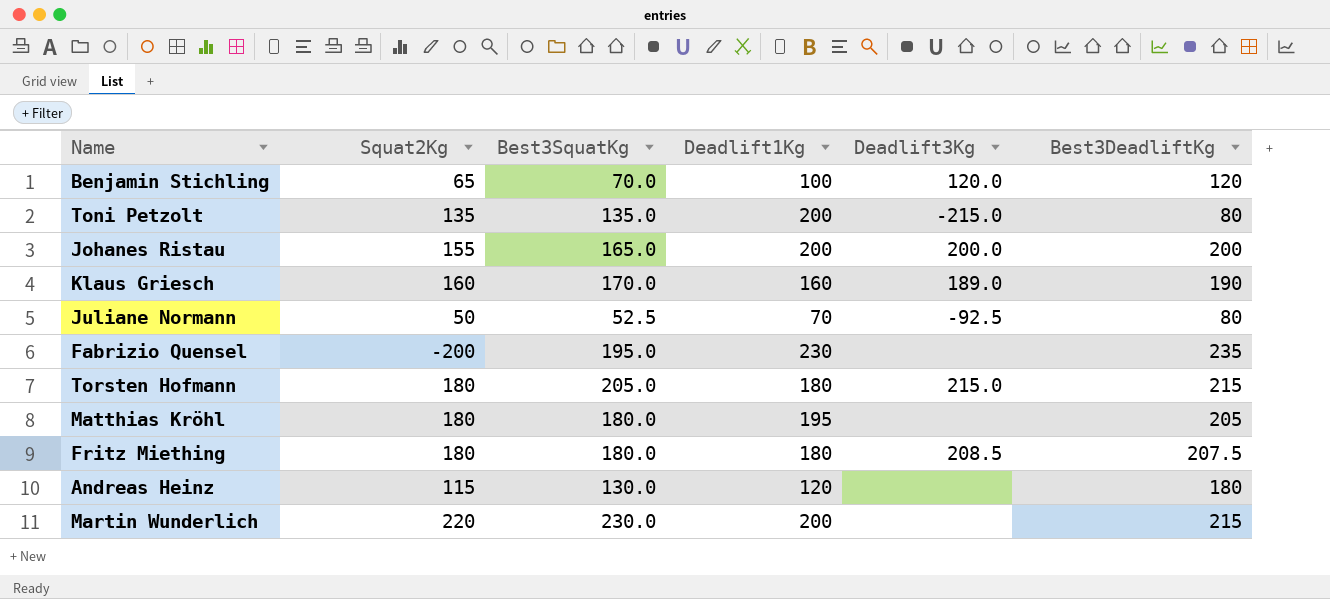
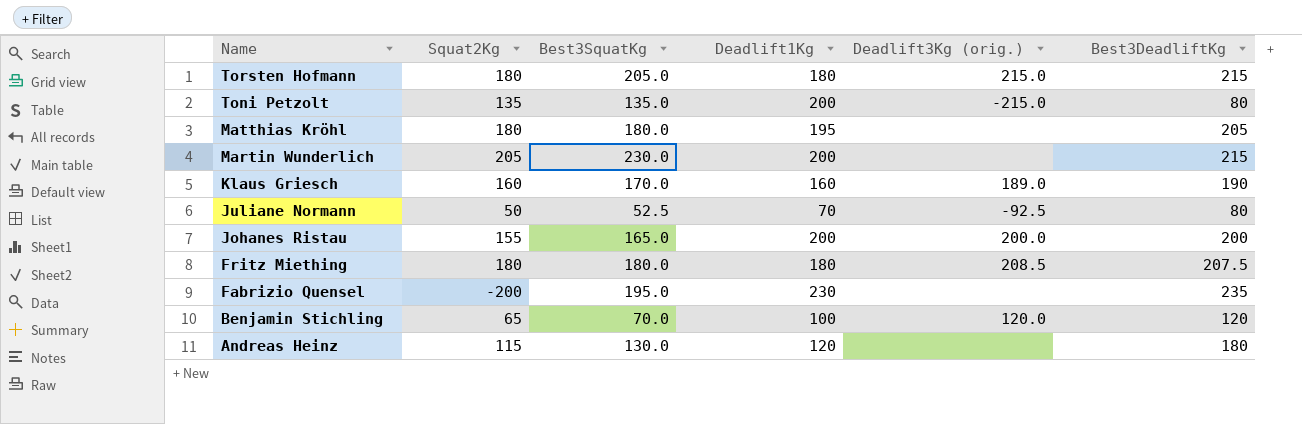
row order: none -> Name descending
column name: Deadlift3Kg -> Deadlift3Kg (orig.)
Martin Wunderlich | Squat2Kg: 220 -> 205

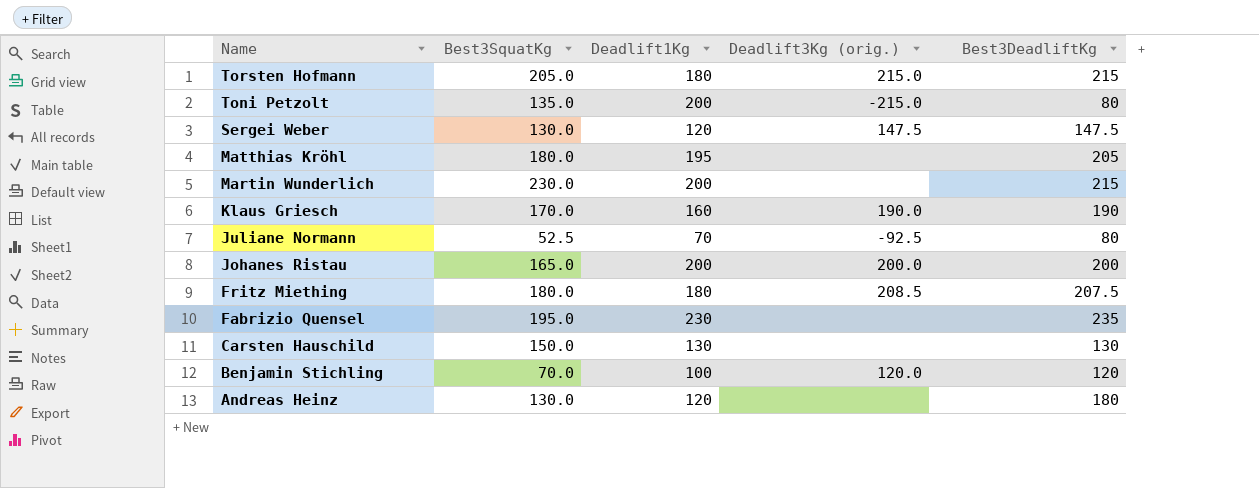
column Squat2Kg | position: 2 -> none
row Sergei Weber: none -> 130.0 | 120 | 147.5 | 147.5
Klaus Griesch | Deadlift3Kg (orig.): 189.0 -> 190.0
row Carsten Hauschild: none -> 150.0 | 130 | none | 130

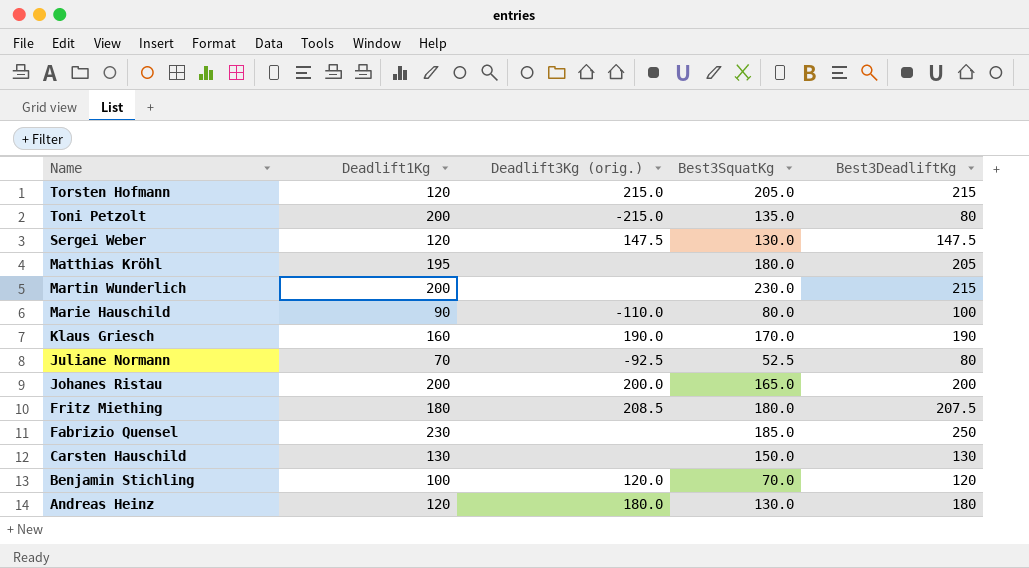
column Best3SquatKg | position: 2 -> 4
Torsten Hofmann | Deadlift1Kg: 180 -> 120
row Marie Hauschild: none -> 90 | -110.0 | 80.0 | 100
Fabrizio Quensel | Best3SquatKg: 195.0 -> 185.0
Fabrizio Quensel | Best3DeadliftKg: 235 -> 250
Andreas Heinz | Deadlift3Kg (orig.): none -> 180.0

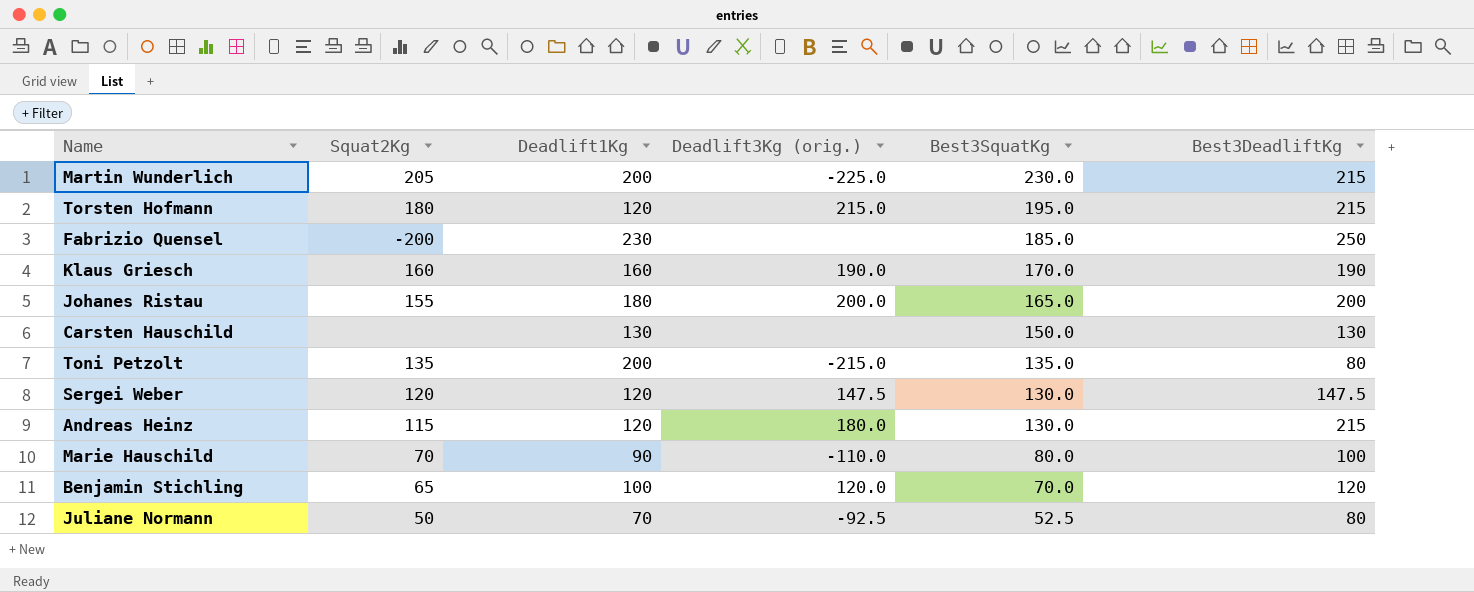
row order: Name descending -> Best3SquatKg descending
column Squat2Kg | position: none -> 2
row Matthias Kröhl: 195 | none | 180.0 | 205 -> none
row Fritz Miething: 180 | 208.5 | 180.0 | 207.5 -> none
Martin Wunderlich | Deadlift3Kg (orig.): none -> -225.0
Torsten Hofmann | Best3SquatKg: 205.0 -> 195.0
Johanes Ristau | Deadlift1Kg: 200 -> 180
Andreas Heinz | Best3DeadliftKg: 180 -> 215

